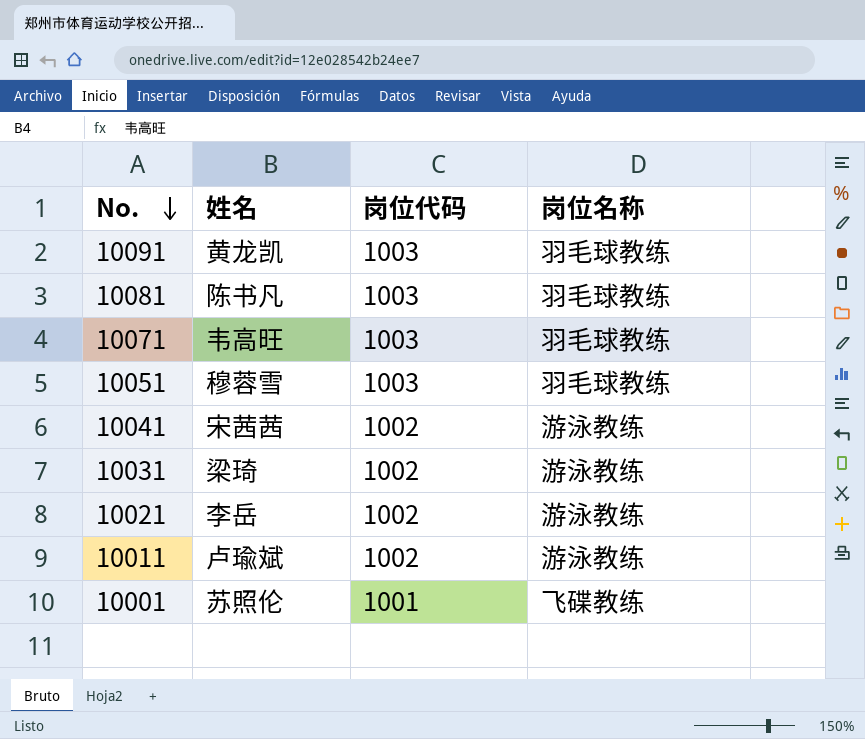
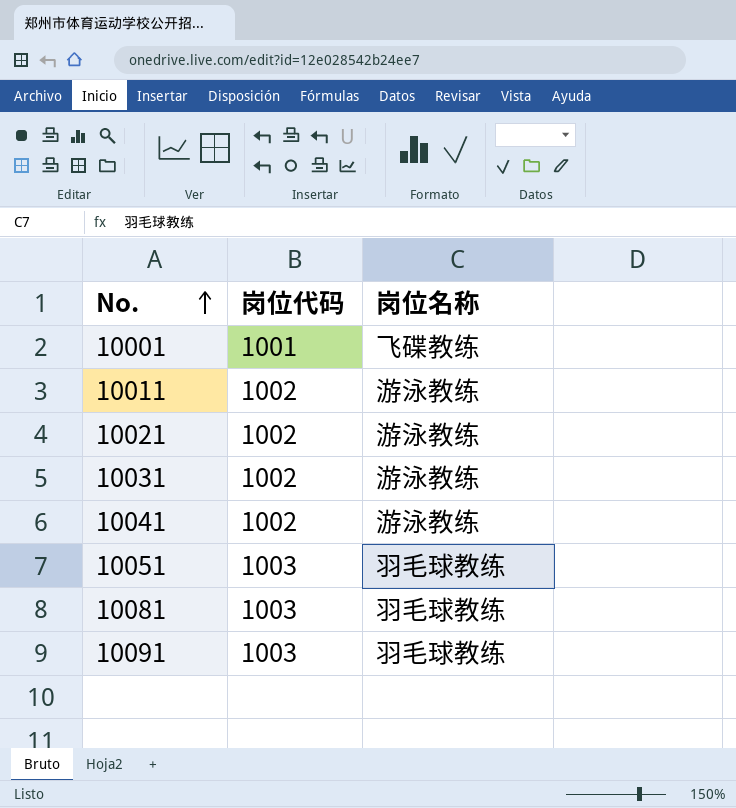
row order: No. descending -> No. ascending
column 姓名 | position: 2 -> none
row 10071: 韦高旺 | 1003 | 羽毛球教练 -> none

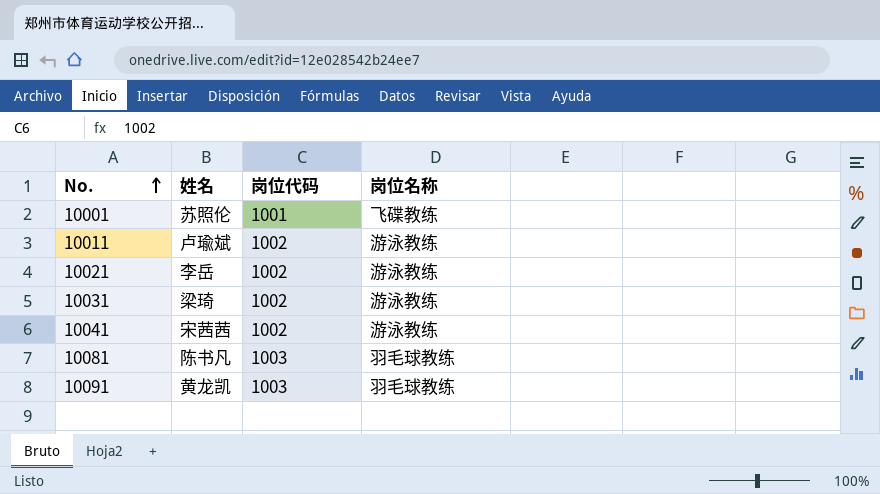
column 姓名 | position: none -> 2
row 10051: 1003 | 羽毛球教练 -> none

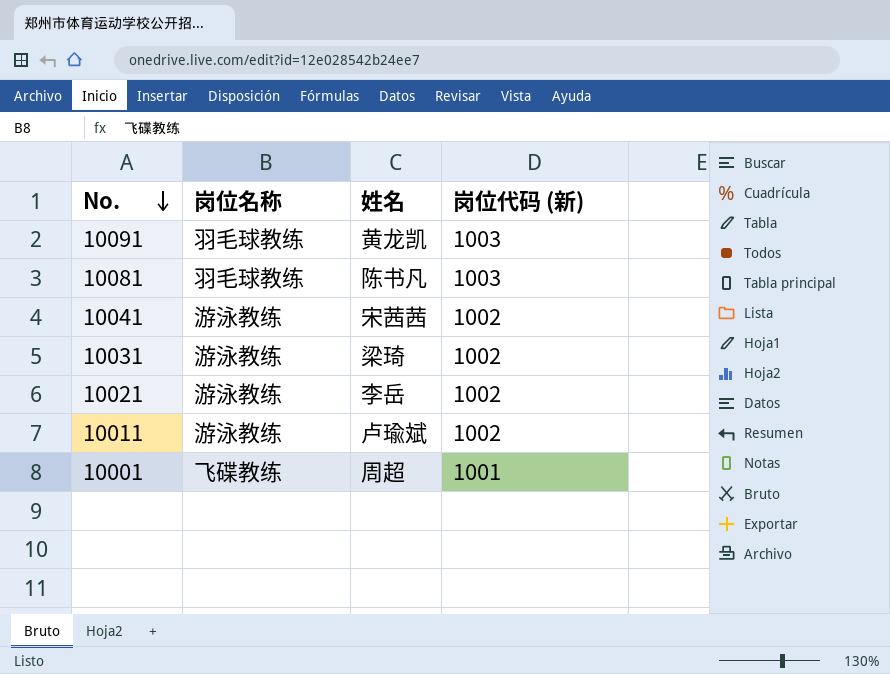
row order: No. ascending -> No. descending
column 岗位名称 | position: 4 -> 2
column name: 岗位代码 -> 岗位代码 (新)
10001 | 姓名: 苏照伦 -> 周超

